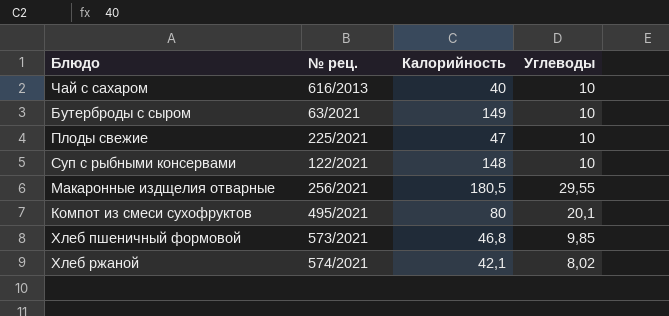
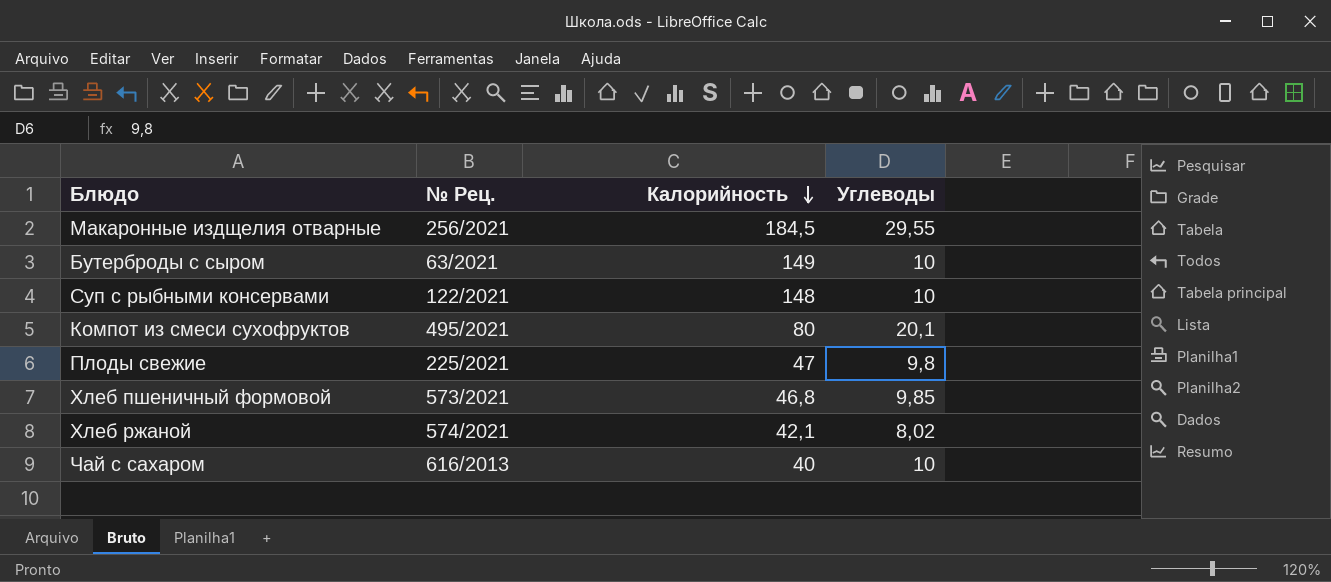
row order: none -> Калорийность descending
column name: № рец. -> № Рец.
Макаронные издщелия отварные | Калорийность: 180,5 -> 184,5
Плоды свежие | Углеводы: 10 -> 9,8

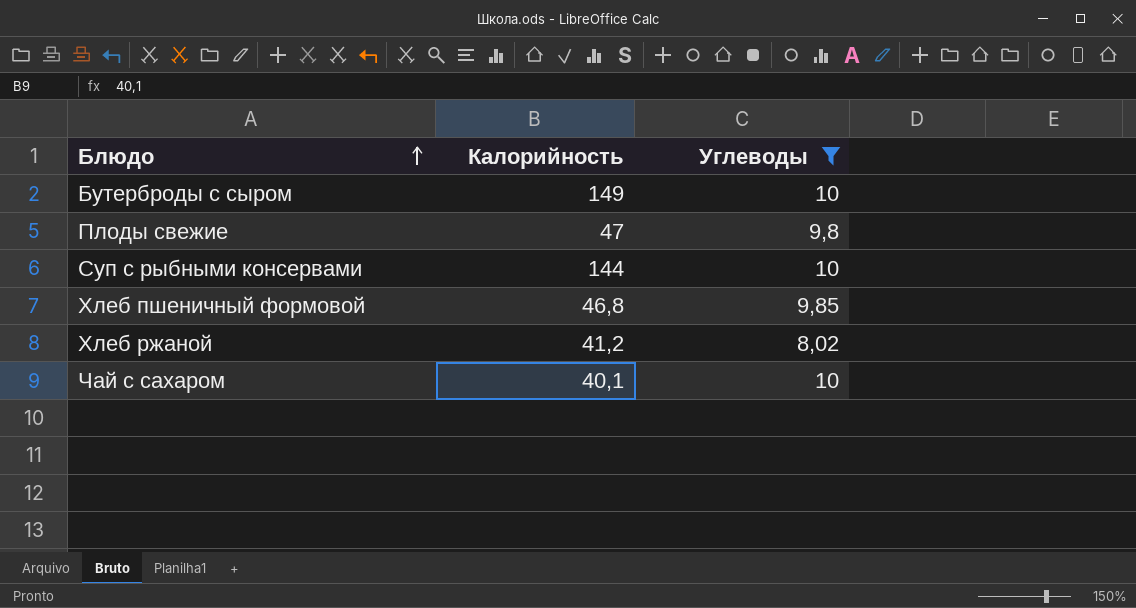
filter: none -> Углеводы <= 10
row order: Калорийность descending -> Блюдо ascending
column № Рец. | position: 2 -> none
Суп с рыбными консервами | Калорийность: 148 -> 144
Хлеб ржаной | Калорийность: 42,1 -> 41,2
Чай с сахаром | Калорийность: 40 -> 40,1

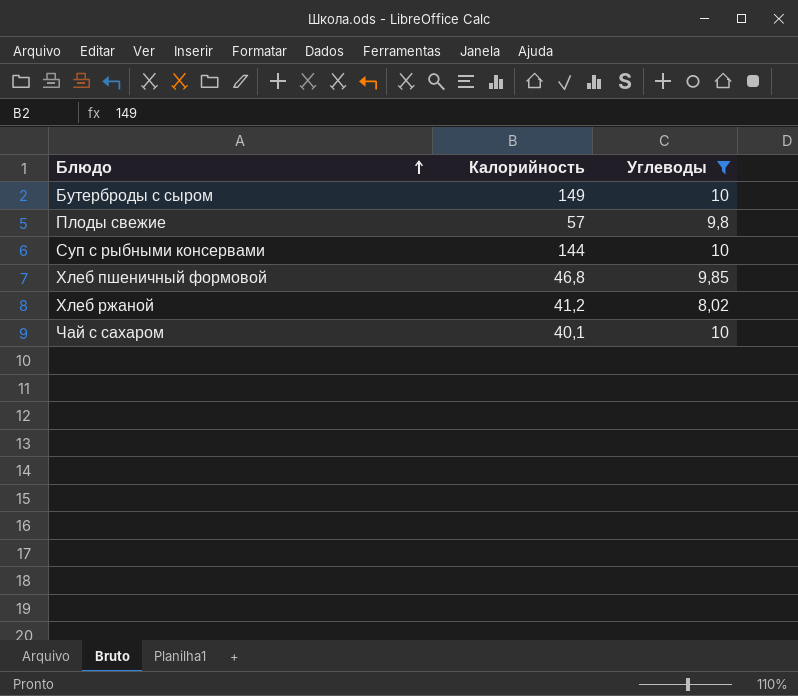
Плоды свежие | Калорийность: 47 -> 57

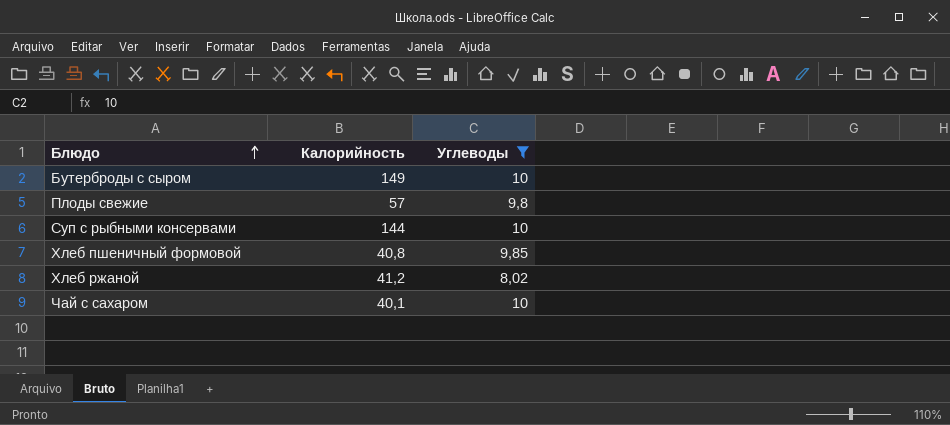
Хлеб пшеничный формовой | Калорийность: 46,8 -> 40,8

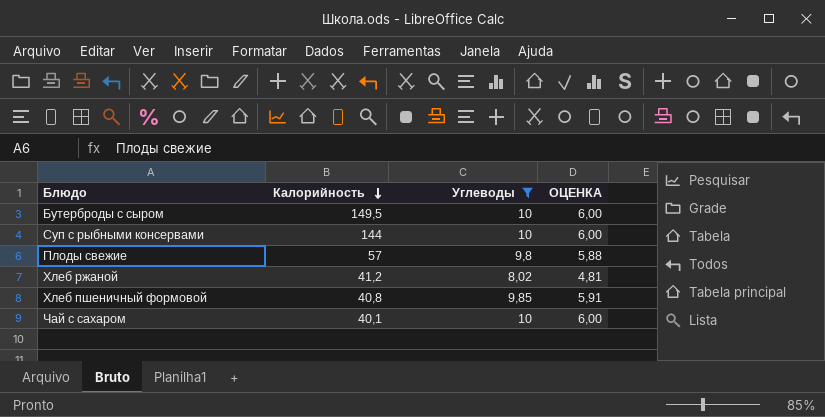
row order: Блюдо ascending -> Калорийность descending
column ОЦЕНКА | formula: none -> [Углеводы] * 0,6
Бутерброды с сыром | Калорийность: 149 -> 149,5

